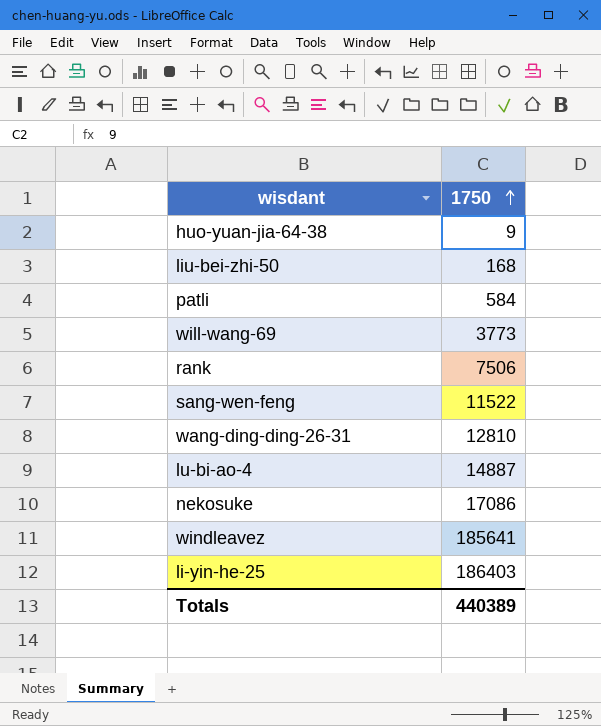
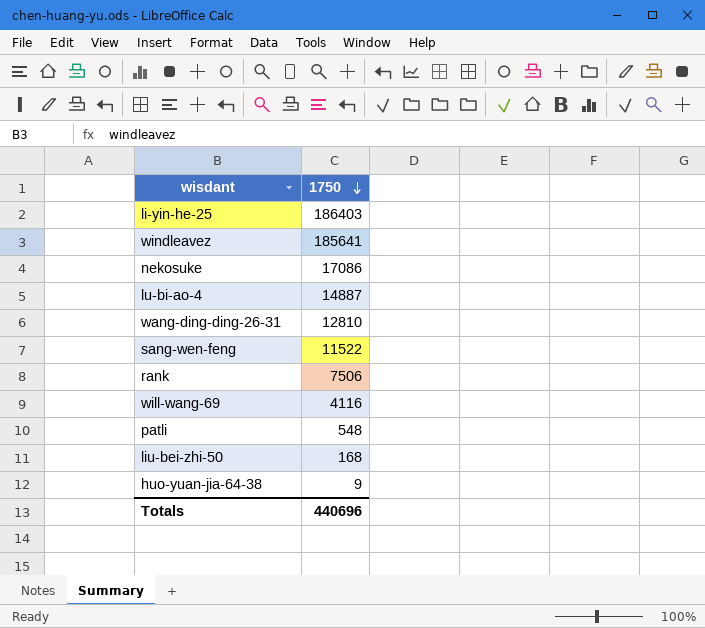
row order: 1750 ascending -> 1750 descending
will-wang-69 | 1750: 3773 -> 4116
patli | 1750: 584 -> 548
Totals | 1750: 440389 -> 440696

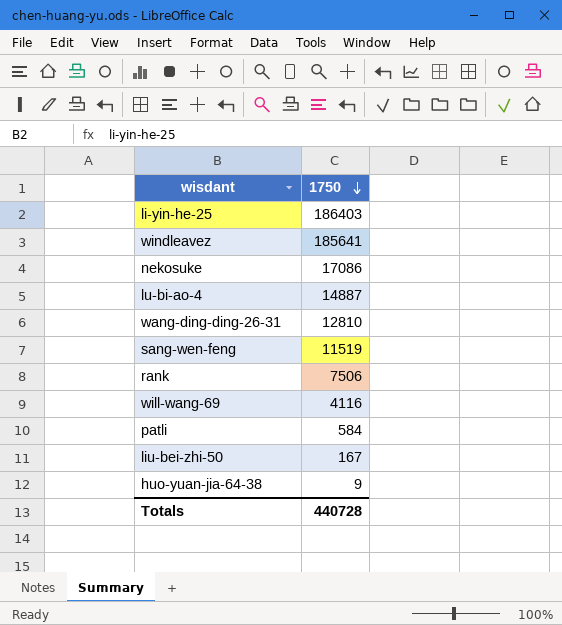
sang-wen-feng | 1750: 11522 -> 11519
patli | 1750: 548 -> 584
liu-bei-zhi-50 | 1750: 168 -> 167
Totals | 1750: 440696 -> 440728

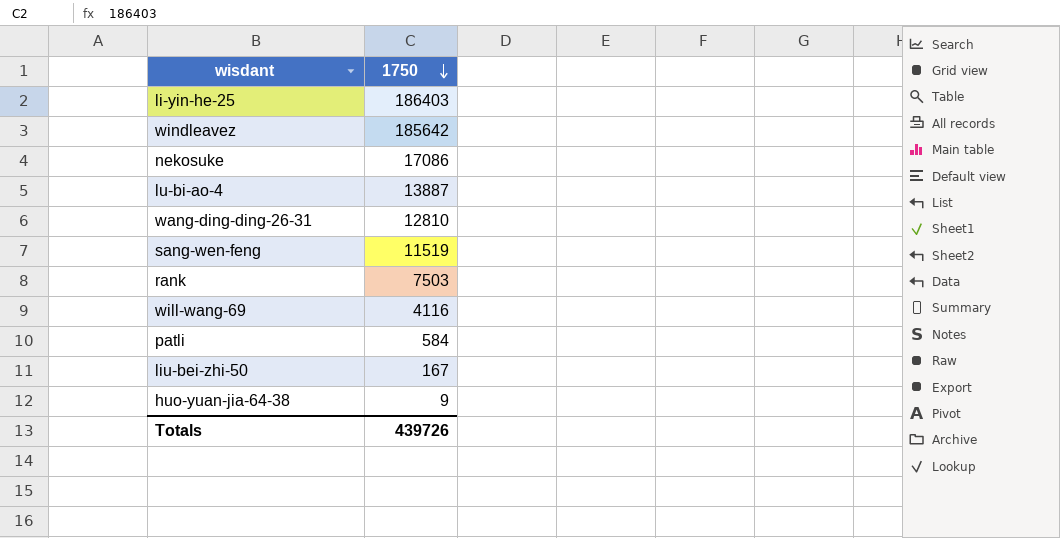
windleavez | 1750: 185641 -> 185642
lu-bi-ao-4 | 1750: 14887 -> 13887
rank | 1750: 7506 -> 7503
Totals | 1750: 440728 -> 439726

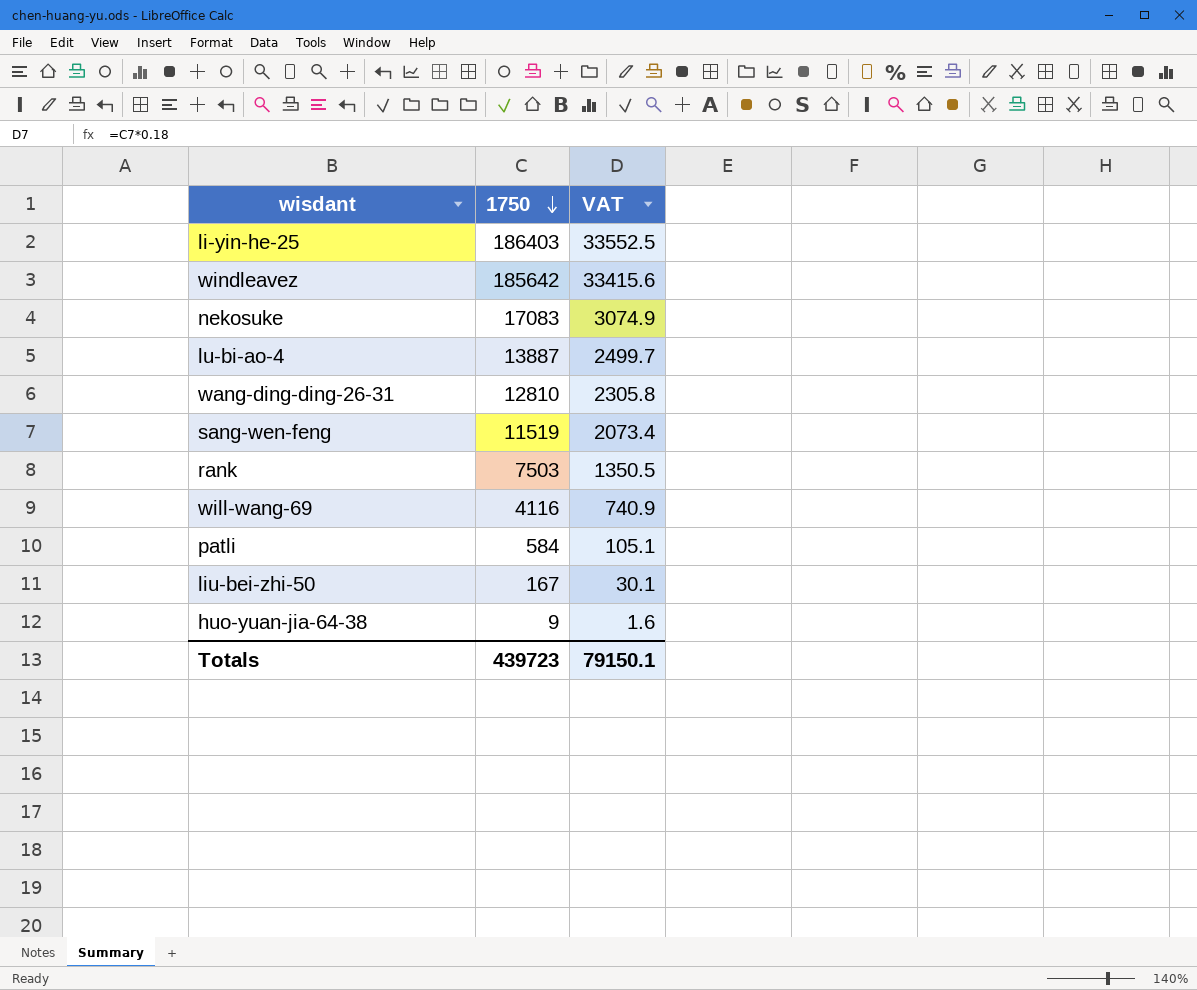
column VAT | formula: none -> [1750] * 0.18
nekosuke | 1750: 17086 -> 17083
Totals | 1750: 439726 -> 439723

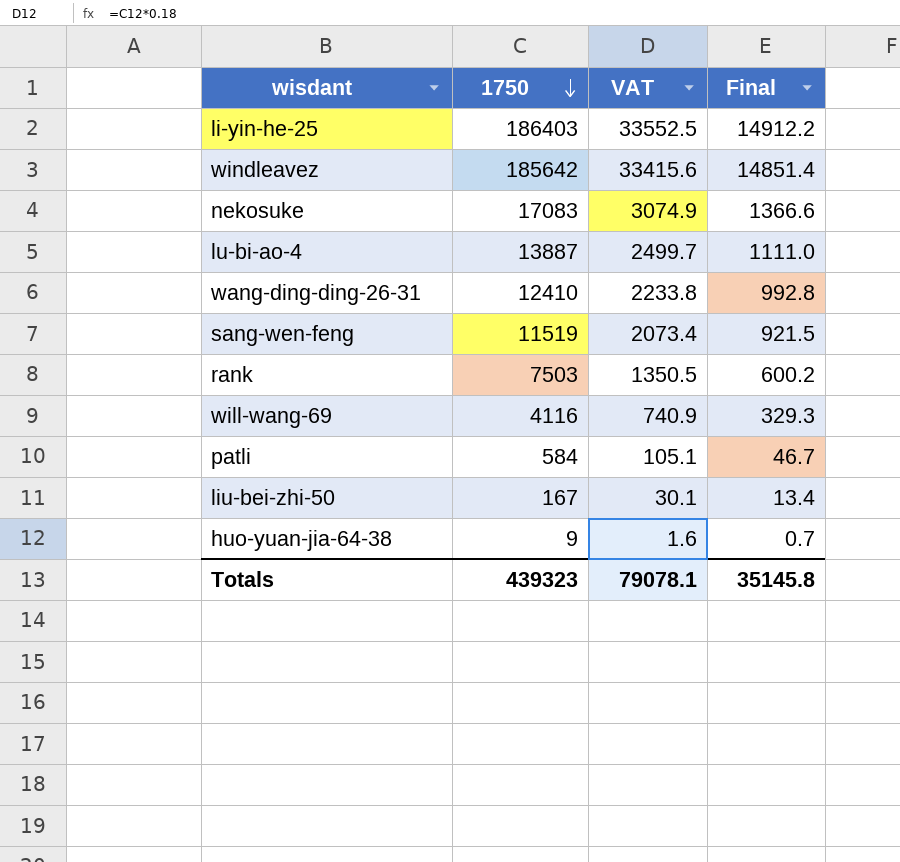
column Final | formula: none -> [1750] * 0.08
wang-ding-ding-26-31 | 1750: 12810 -> 12410
wang-ding-ding-26-31 | VAT: 2305.8 -> 2233.8
Totals | 1750: 439723 -> 439323
Totals | VAT: 79150.1 -> 79078.1

